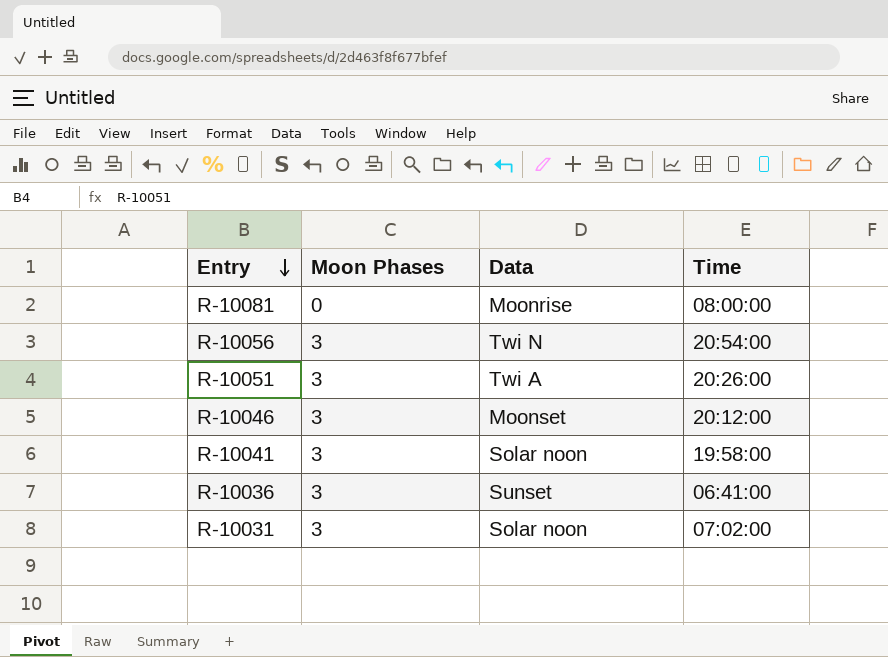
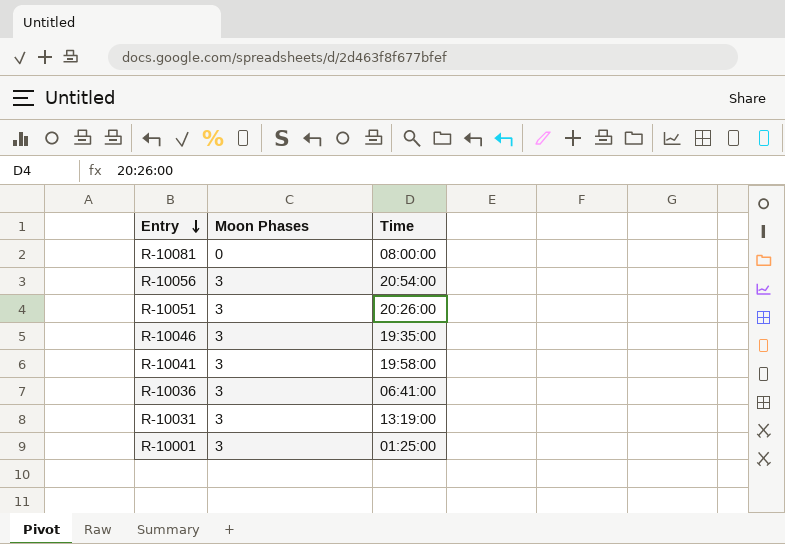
column Data | position: 3 -> none
R-10046 | Time: 20:12:00 -> 19:35:00
R-10031 | Time: 07:02:00 -> 13:19:00
row R-10001: none -> 3 | 01:25:00

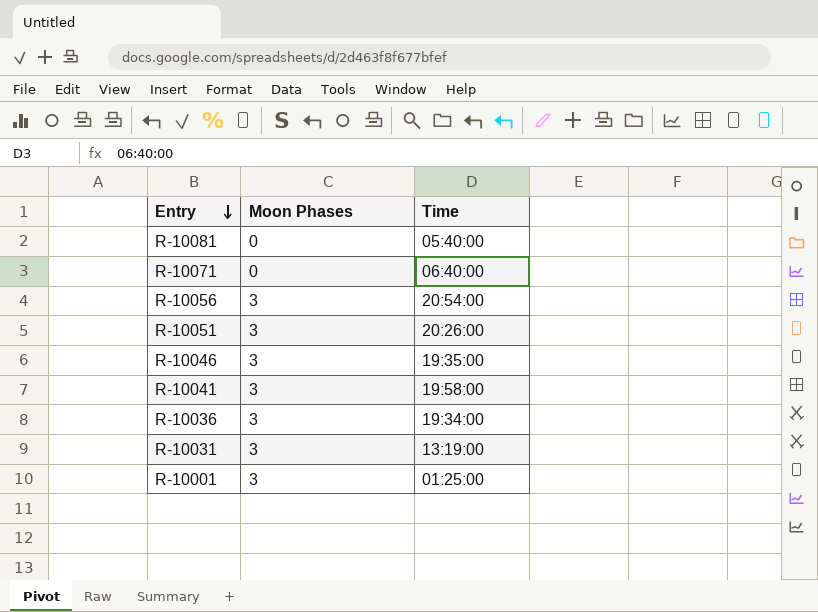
R-10081 | Time: 08:00:00 -> 05:40:00
row R-10071: none -> 0 | 06:40:00
R-10036 | Time: 06:41:00 -> 19:34:00

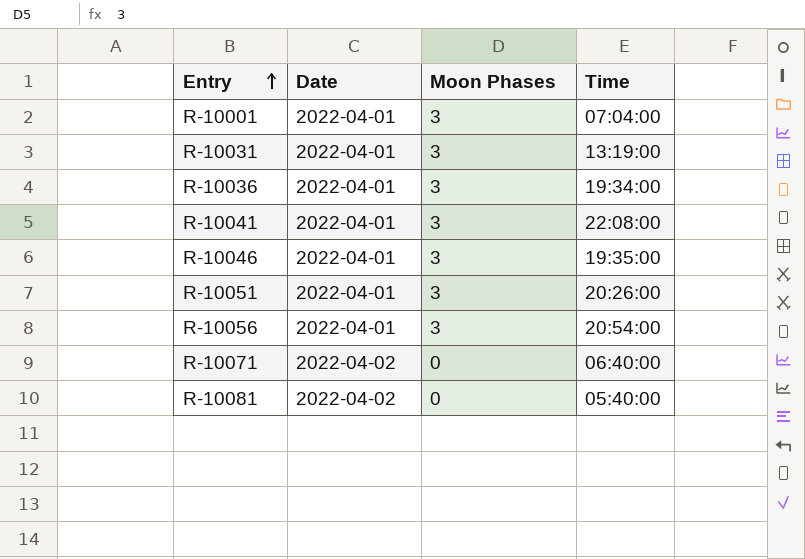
row order: Entry descending -> Entry ascending
column Date | position: none -> 2
R-10001 | Time: 01:25:00 -> 07:04:00
R-10041 | Time: 19:58:00 -> 22:08:00

